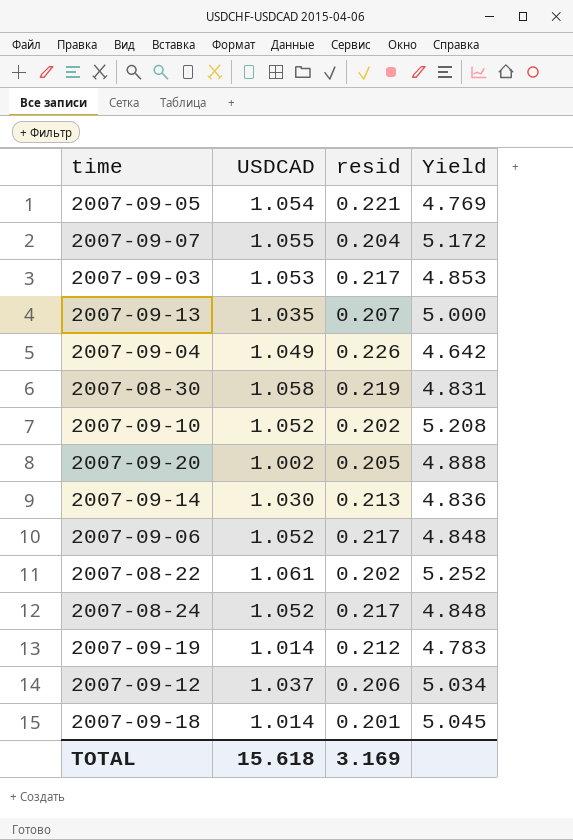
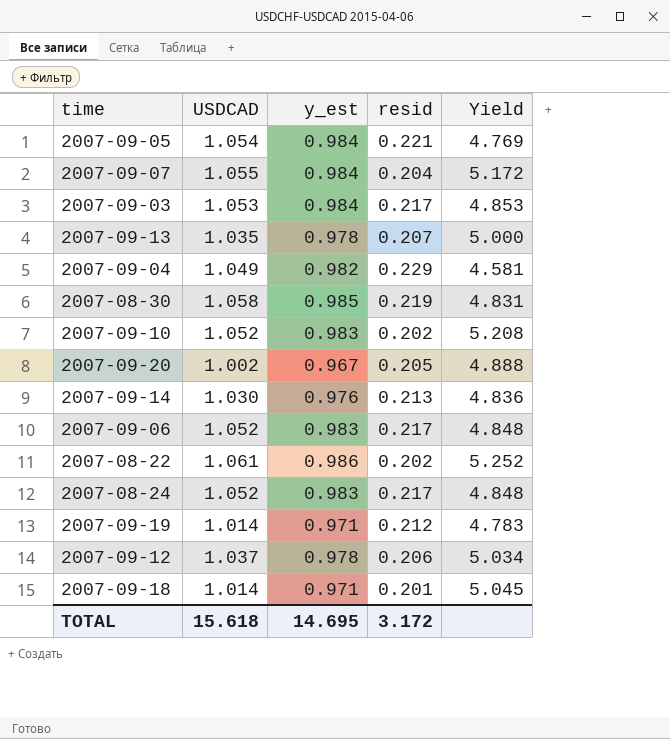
column y_est | position: none -> 3
2007-09-04 | resid: 0.226 -> 0.229
2007-09-04 | Yield: 4.642 -> 4.581
TOTAL | resid: 3.169 -> 3.172

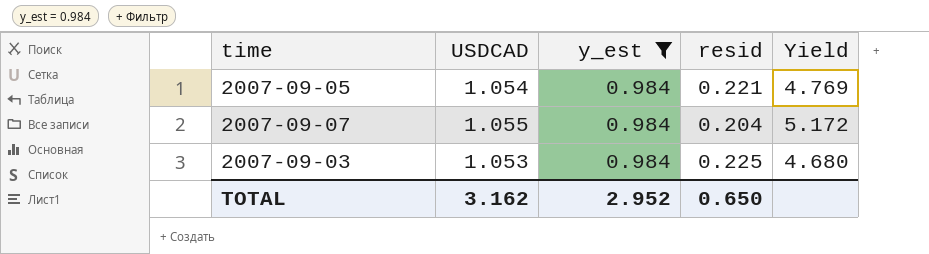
filter: none -> y_est = 0.984
2007-09-03 | resid: 0.217 -> 0.225
2007-09-03 | Yield: 4.853 -> 4.680
TOTAL | USDCAD: 15.618 -> 3.162
TOTAL | y_est: 14.695 -> 2.952
TOTAL | resid: 3.172 -> 0.650

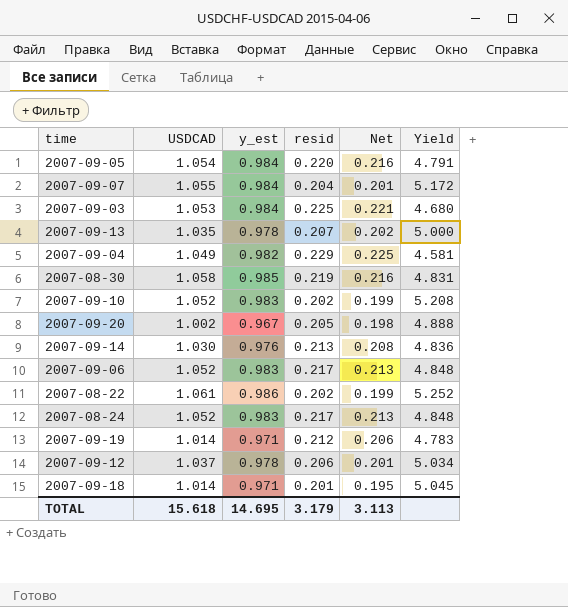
filter: y_est = 0.984 -> none
column Net | formula: none -> [y_est] * [resid]
2007-09-05 | resid: 0.221 -> 0.220
2007-09-05 | Yield: 4.769 -> 4.791
TOTAL | USDCAD: 3.162 -> 15.618
TOTAL | y_est: 2.952 -> 14.695
TOTAL | resid: 0.650 -> 3.179

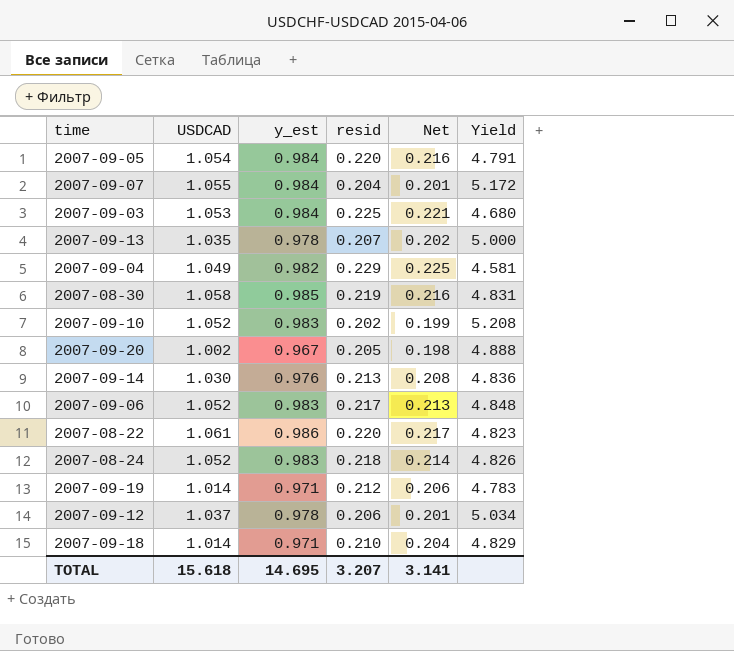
2007-08-22 | resid: 0.202 -> 0.220
2007-08-22 | Net: 0.199 -> 0.217
2007-08-22 | Yield: 5.252 -> 4.823
2007-08-24 | resid: 0.217 -> 0.218
2007-08-24 | Net: 0.213 -> 0.214
2007-08-24 | Yield: 4.848 -> 4.826
2007-09-18 | resid: 0.201 -> 0.210
2007-09-18 | Net: 0.195 -> 0.204
2007-09-18 | Yield: 5.045 -> 4.829
TOTAL | resid: 3.179 -> 3.207
TOTAL | Net: 3.113 -> 3.141

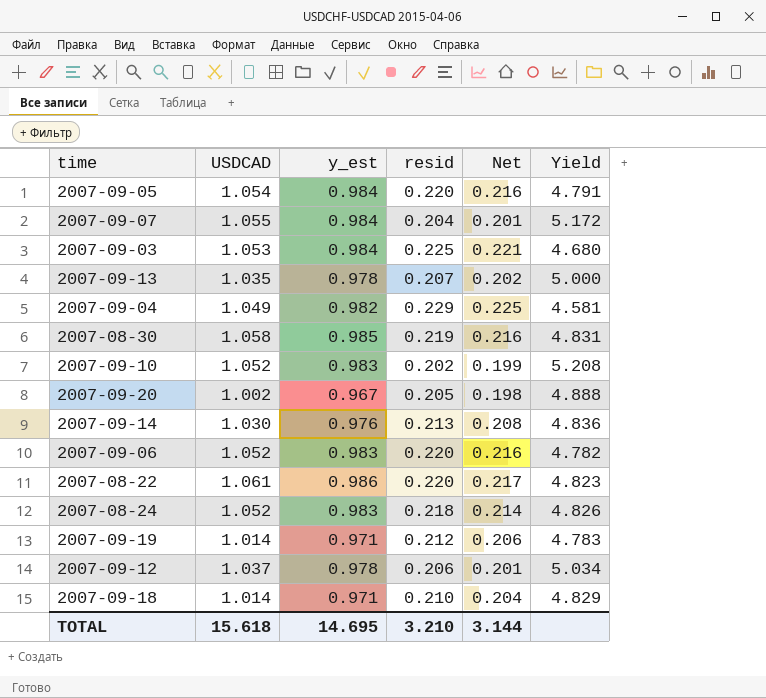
2007-09-06 | resid: 0.217 -> 0.220
2007-09-06 | Net: 0.213 -> 0.216
2007-09-06 | Yield: 4.848 -> 4.782
TOTAL | resid: 3.207 -> 3.210
TOTAL | Net: 3.141 -> 3.144

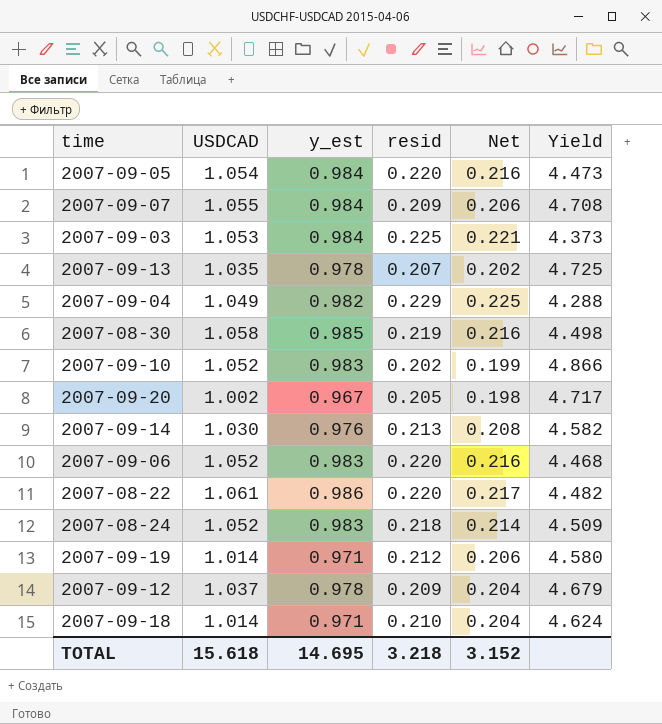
column Yield | formula: [USDCAD] / [resid] -> [y_est] / [resid]
2007-09-07 | resid: 0.204 -> 0.209
2007-09-07 | Net: 0.201 -> 0.206
2007-09-12 | resid: 0.206 -> 0.209
2007-09-12 | Net: 0.201 -> 0.204
TOTAL | resid: 3.210 -> 3.218
TOTAL | Net: 3.144 -> 3.152

